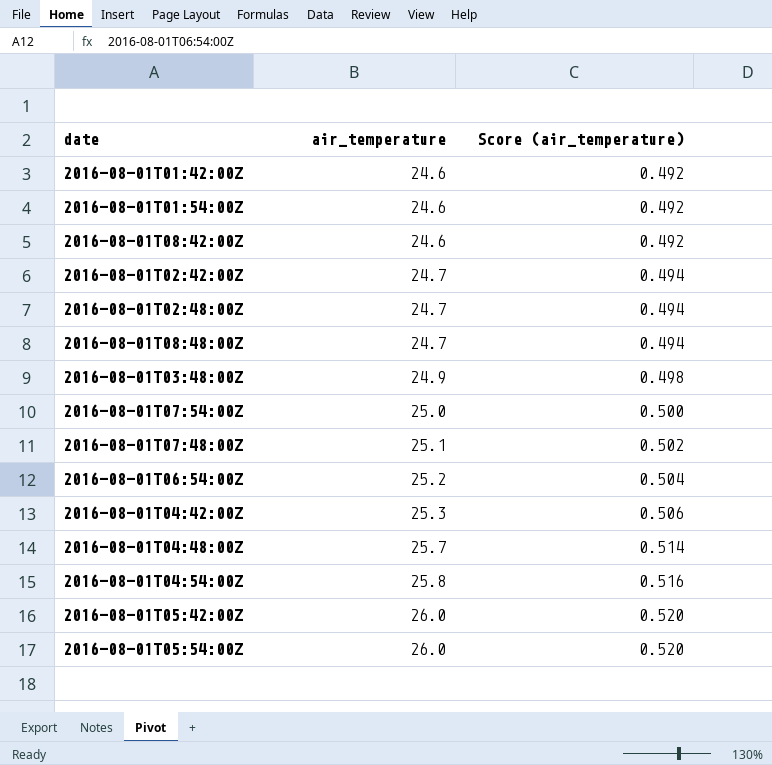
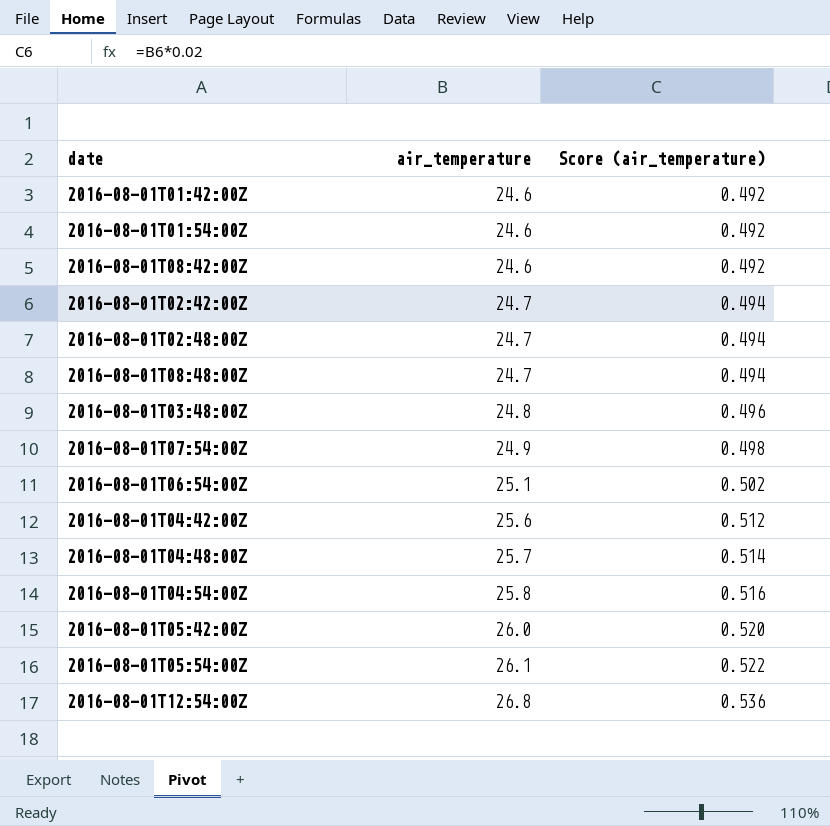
row 2016-08-01T07:48:00Z: 25.1 | 0.502 -> none
2016-08-01T03:48:00Z | air_temperature: 24.9 -> 24.8
2016-08-01T03:48:00Z | Score (air_temperature): 0.498 -> 0.496
2016-08-01T07:54:00Z | air_temperature: 25.0 -> 24.9
2016-08-01T07:54:00Z | Score (air_temperature): 0.500 -> 0.498
2016-08-01T06:54:00Z | air_temperature: 25.2 -> 25.1
2016-08-01T06:54:00Z | Score (air_temperature): 0.504 -> 0.502
2016-08-01T04:42:00Z | air_temperature: 25.3 -> 25.6
2016-08-01T04:42:00Z | Score (air_temperature): 0.506 -> 0.512
2016-08-01T05:54:00Z | air_temperature: 26.0 -> 26.1
2016-08-01T05:54:00Z | Score (air_temperature): 0.520 -> 0.522
row 2016-08-01T12:54:00Z: none -> 26.8 | 0.536

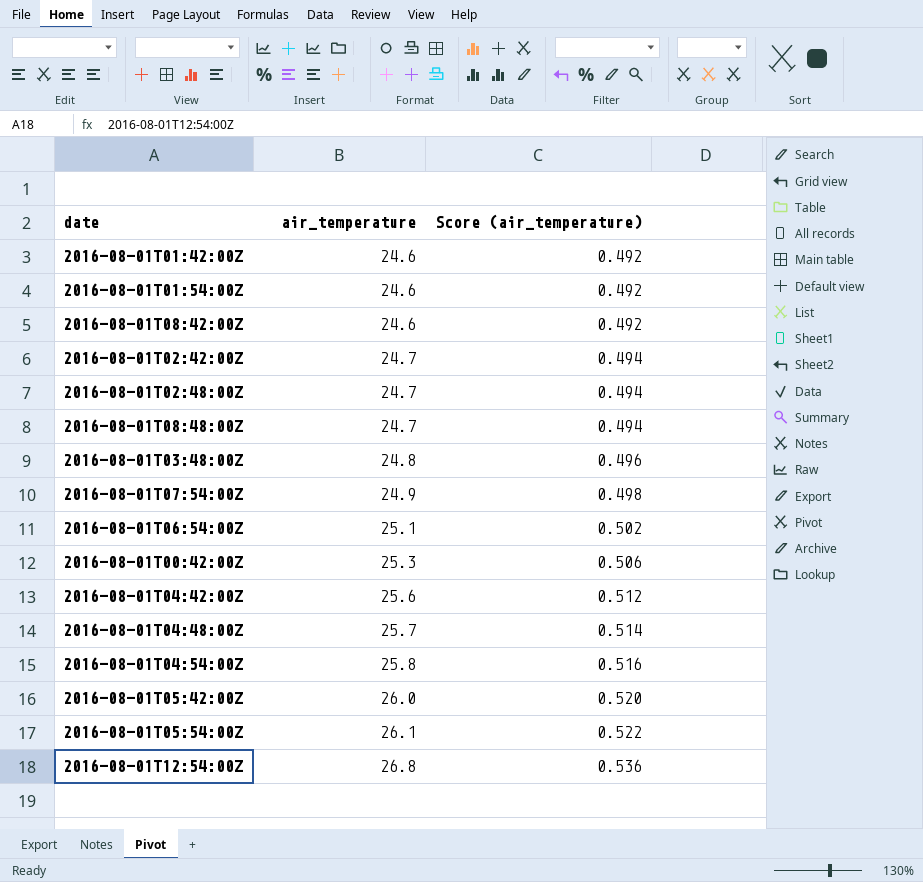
row 2016-08-01T00:42:00Z: none -> 25.3 | 0.506

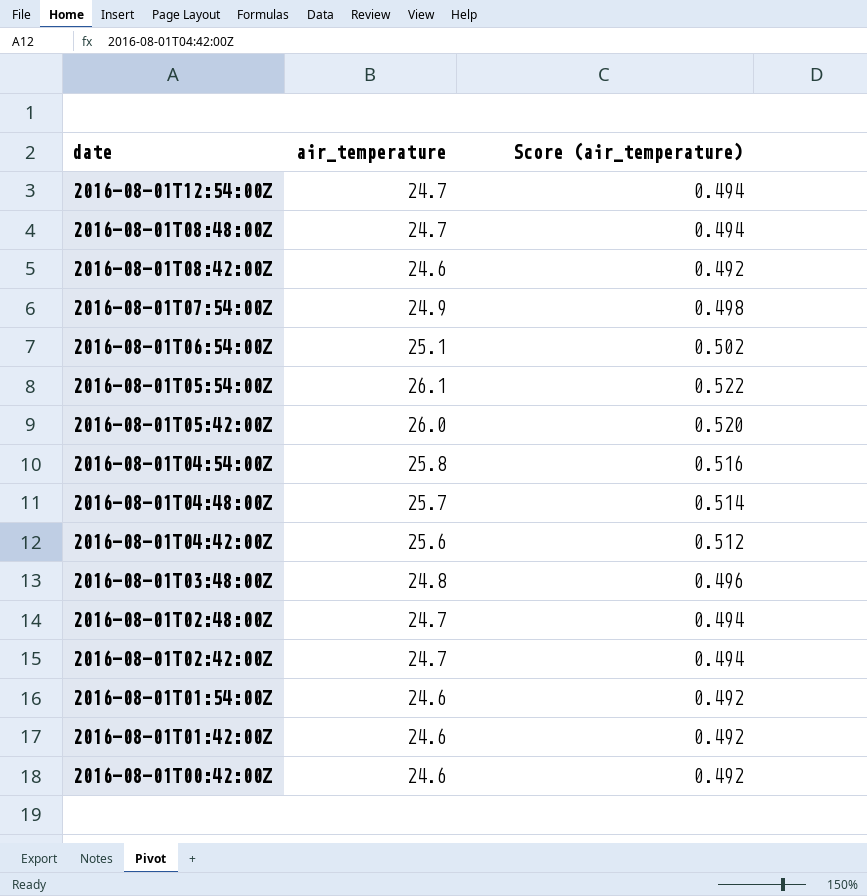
row order: air_temperature ascending -> date descending
2016-08-01T12:54:00Z | air_temperature: 26.8 -> 24.7
2016-08-01T12:54:00Z | Score (air_temperature): 0.536 -> 0.494
2016-08-01T00:42:00Z | air_temperature: 25.3 -> 24.6
2016-08-01T00:42:00Z | Score (air_temperature): 0.506 -> 0.492

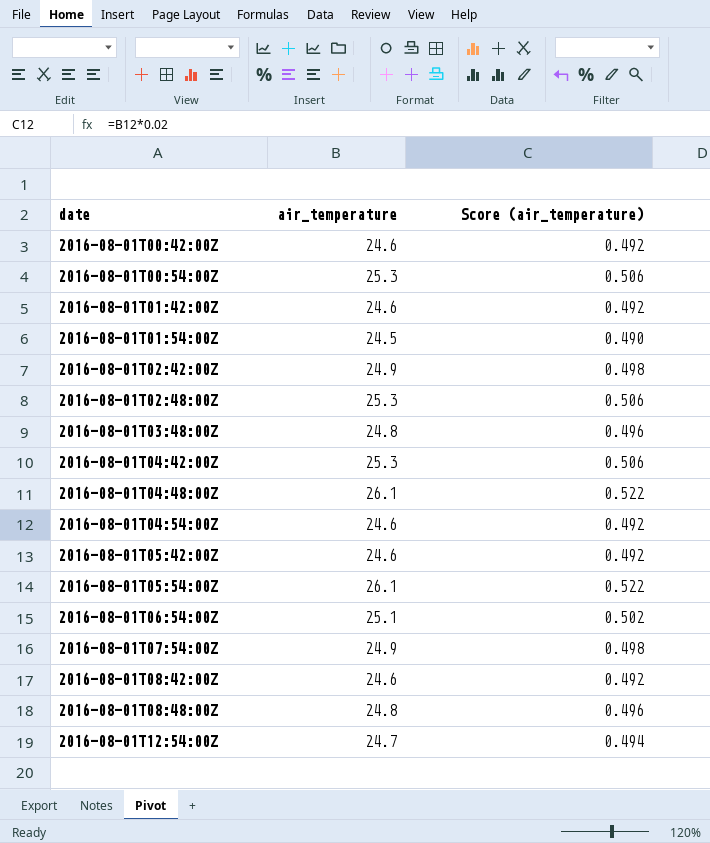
row order: date descending -> date ascending
row 2016-08-01T00:54:00Z: none -> 25.3 | 0.506
2016-08-01T01:54:00Z | air_temperature: 24.6 -> 24.5
2016-08-01T01:54:00Z | Score (air_temperature): 0.492 -> 0.490
2016-08-01T02:42:00Z | air_temperature: 24.7 -> 24.9
2016-08-01T02:42:00Z | Score (air_temperature): 0.494 -> 0.498
2016-08-01T02:48:00Z | air_temperature: 24.7 -> 25.3
2016-08-01T02:48:00Z | Score (air_temperature): 0.494 -> 0.506
2016-08-01T04:42:00Z | air_temperature: 25.6 -> 25.3
2016-08-01T04:42:00Z | Score (air_temperature): 0.512 -> 0.506
2016-08-01T04:48:00Z | air_temperature: 25.7 -> 26.1
2016-08-01T04:48:00Z | Score (air_temperature): 0.514 -> 0.522
2016-08-01T04:54:00Z | air_temperature: 25.8 -> 24.6
2016-08-01T04:54:00Z | Score (air_temperature): 0.516 -> 0.492
2016-08-01T05:42:00Z | air_temperature: 26.0 -> 24.6
2016-08-01T05:42:00Z | Score (air_temperature): 0.520 -> 0.492
2016-08-01T08:48:00Z | air_temperature: 24.7 -> 24.8
2016-08-01T08:48:00Z | Score (air_temperature): 0.494 -> 0.496

